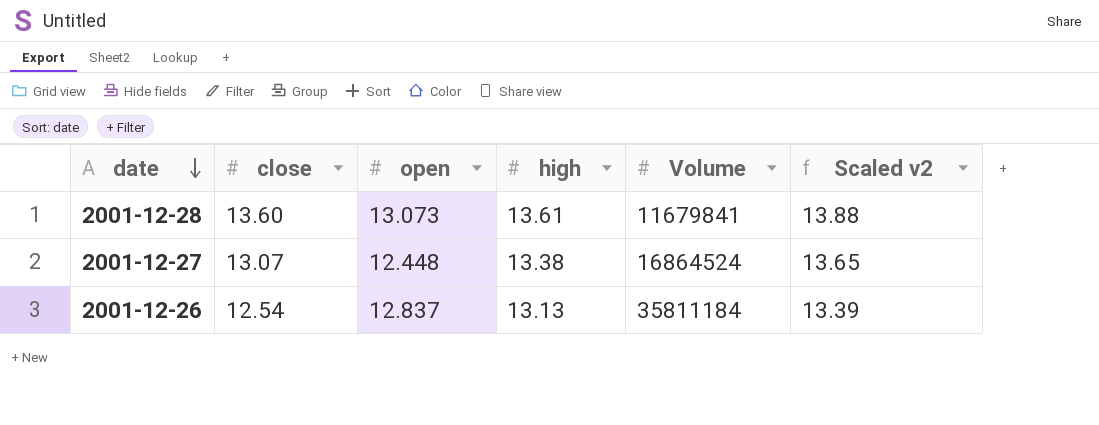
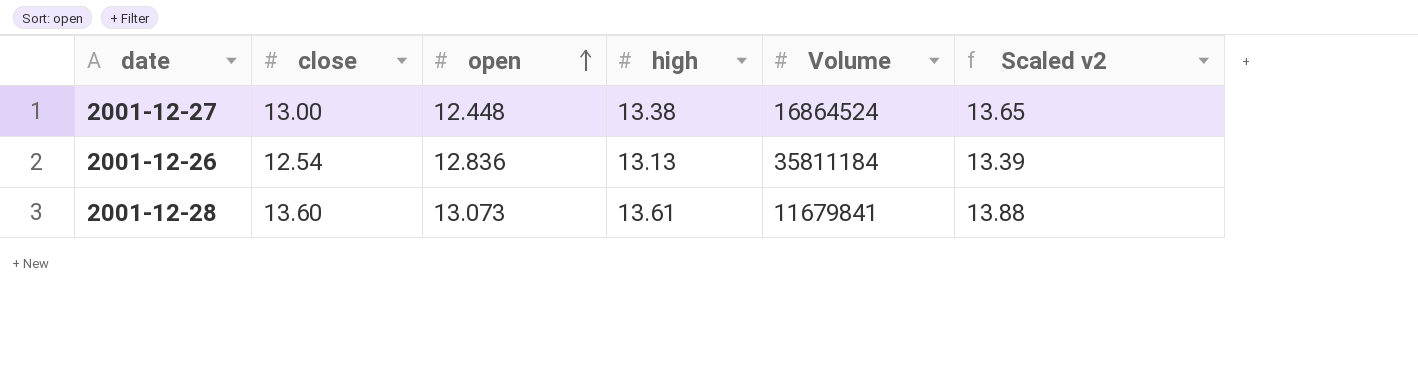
row order: date descending -> open ascending
2001-12-27 | close: 13.07 -> 13.00
2001-12-26 | open: 12.837 -> 12.836

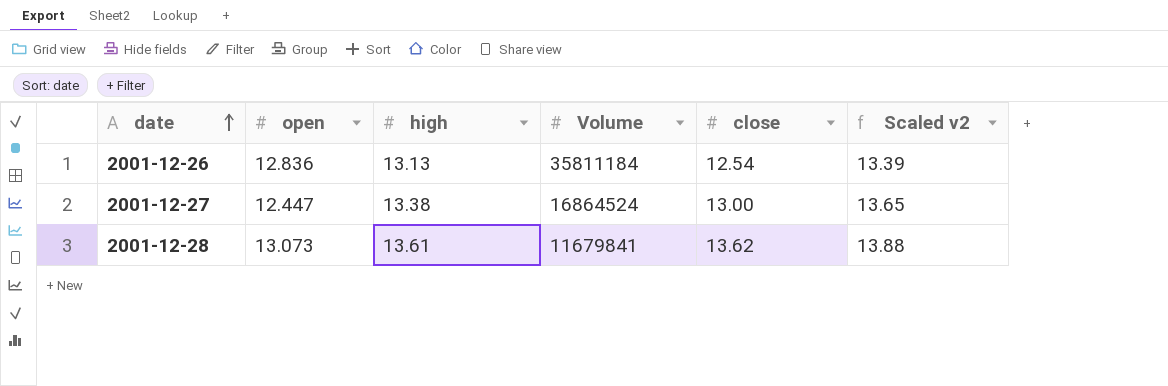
row order: open ascending -> date ascending
column close | position: 2 -> 5
2001-12-27 | open: 12.448 -> 12.447
2001-12-28 | close: 13.60 -> 13.62

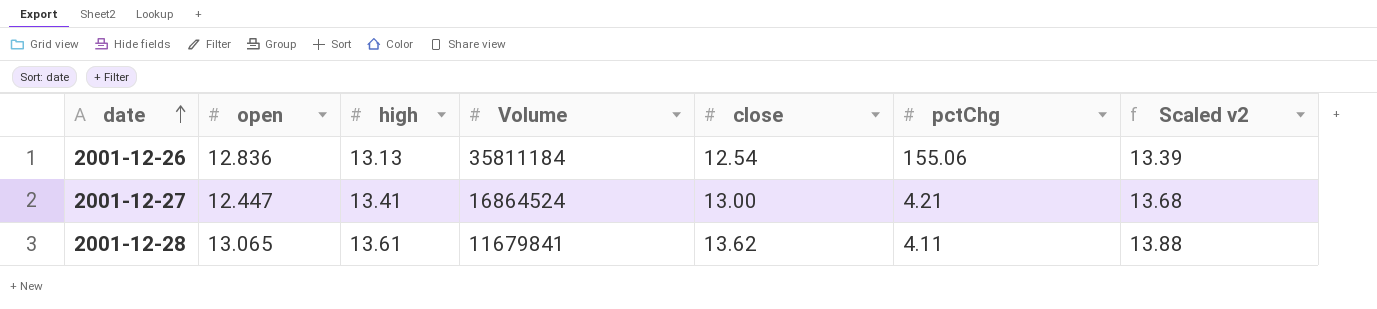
column pctChg | position: none -> 6
2001-12-27 | high: 13.38 -> 13.41
2001-12-27 | Scaled v2: 13.65 -> 13.68
2001-12-28 | open: 13.073 -> 13.065

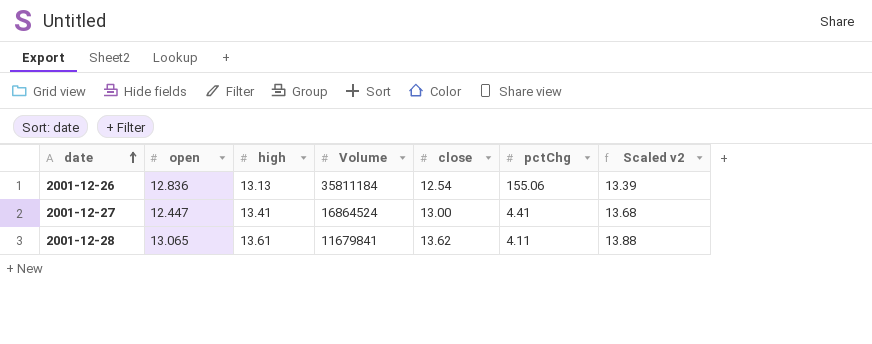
2001-12-27 | pctChg: 4.21 -> 4.41

